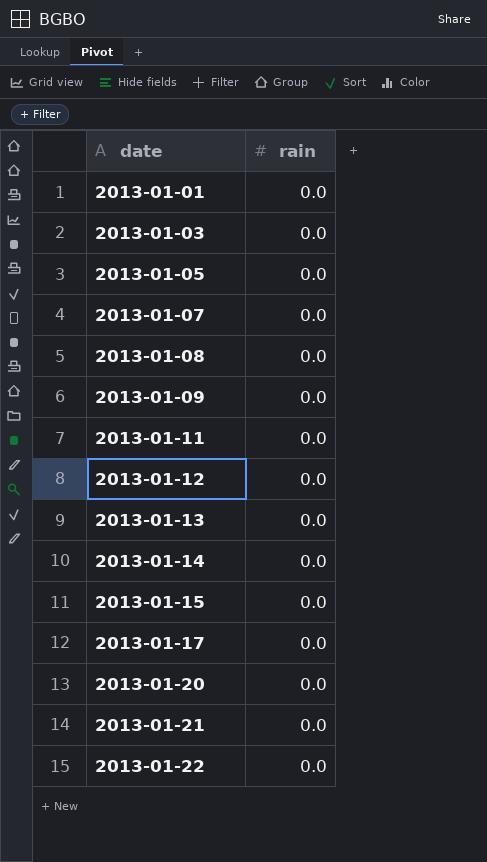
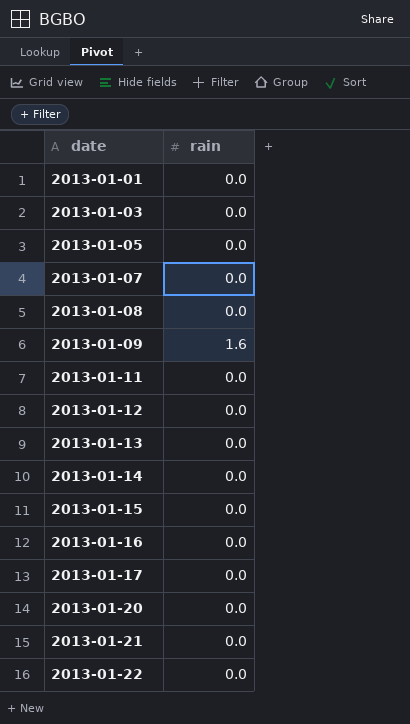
2013-01-09 | rain: 0.0 -> 1.6
row 2013-01-16: none -> 0.0

